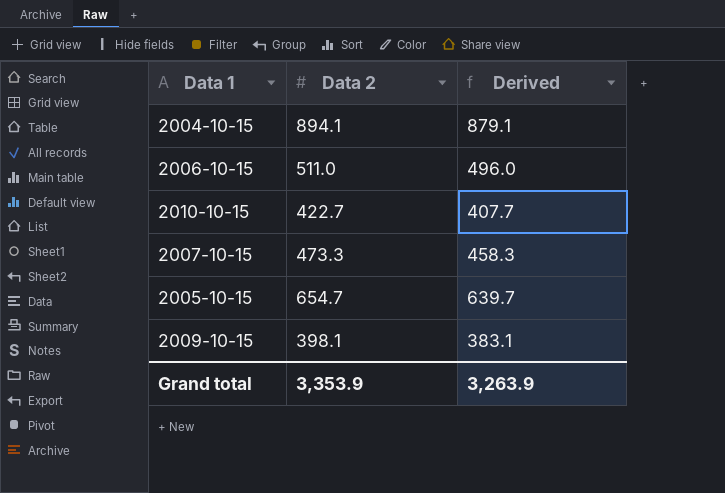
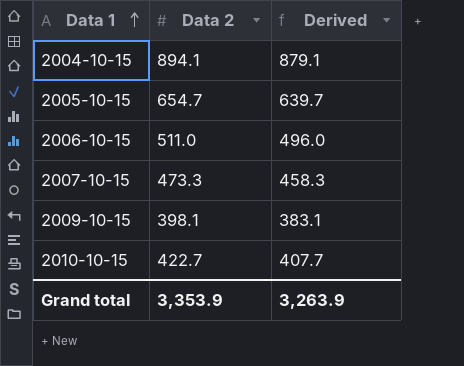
row order: none -> Data 1 ascending

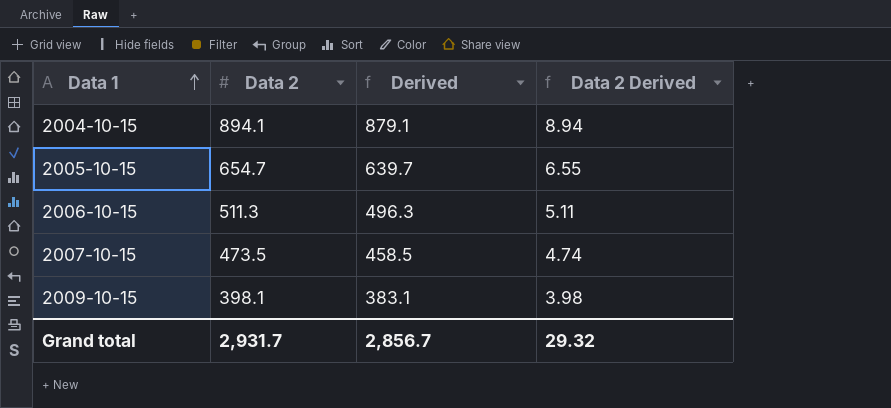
column Data 2 Derived | formula: none -> [Data 2] * 0.01
row 2010-10-15: 422.7 | 407.7 -> none
2006-10-15 | Data 2: 511.0 -> 511.3
2006-10-15 | Derived: 496.0 -> 496.3
2007-10-15 | Data 2: 473.3 -> 473.5
2007-10-15 | Derived: 458.3 -> 458.5
Grand total | Data 2: 3,353.9 -> 2,931.7
Grand total | Derived: 3,263.9 -> 2,856.7

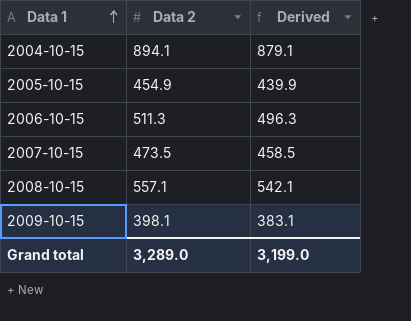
column Data 2 Derived | formula: [Data 2] * 0.01 -> none
2005-10-15 | Data 2: 654.7 -> 454.9
2005-10-15 | Derived: 639.7 -> 439.9
row 2008-10-15: none -> 557.1 | 542.1
Grand total | Data 2: 2,931.7 -> 3,289.0
Grand total | Derived: 2,856.7 -> 3,199.0

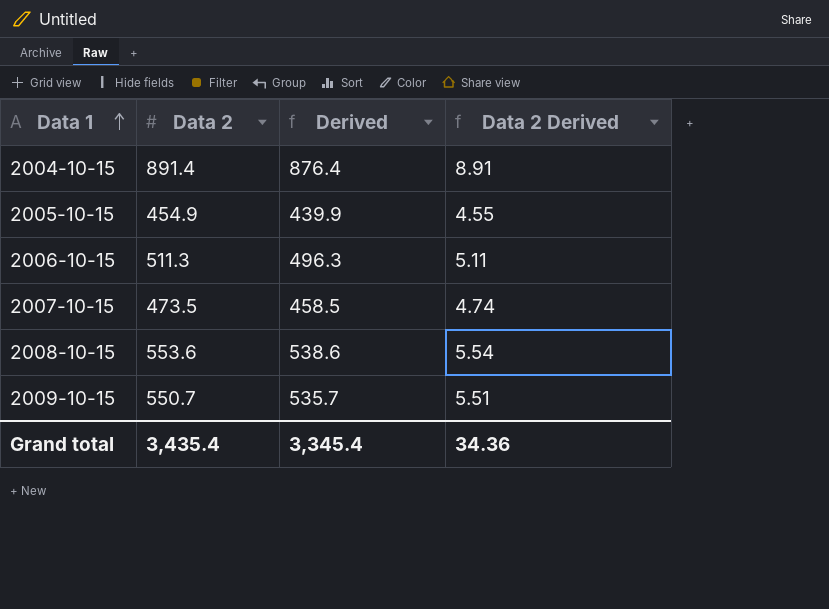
column Data 2 Derived | formula: none -> [Data 2] * 0.01
2004-10-15 | Data 2: 894.1 -> 891.4
2004-10-15 | Derived: 879.1 -> 876.4
2008-10-15 | Data 2: 557.1 -> 553.6
2008-10-15 | Derived: 542.1 -> 538.6
2009-10-15 | Data 2: 398.1 -> 550.7
2009-10-15 | Derived: 383.1 -> 535.7
Grand total | Data 2: 3,289.0 -> 3,435.4
Grand total | Derived: 3,199.0 -> 3,345.4

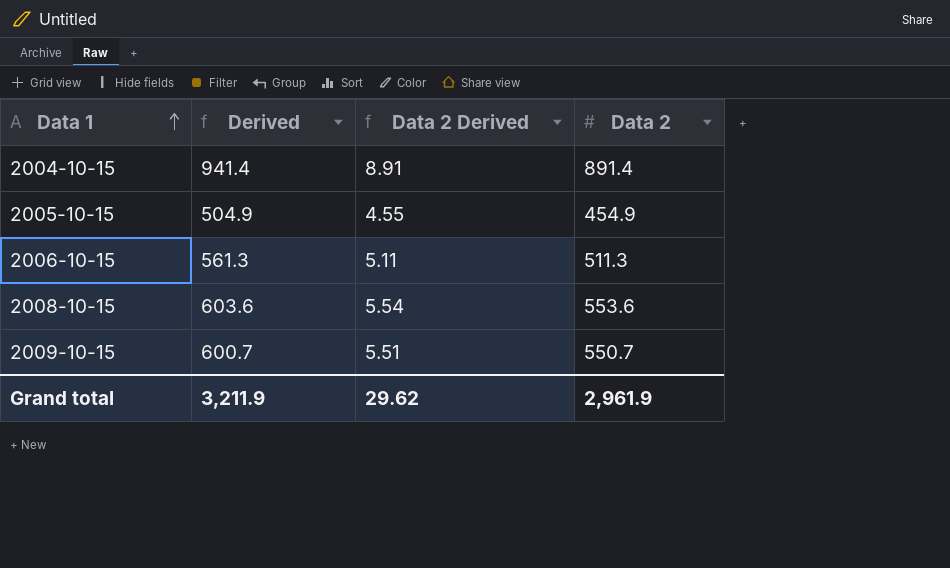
column Derived | formula: [Data 2] - 15 -> [Data 2] + 50
column Data 2 | position: 2 -> 4
row 2007-10-15: 473.5 | 458.5 | 4.74 -> none
Grand total | Derived: 3,345.4 -> 3,211.9
Grand total | Data 2 Derived: 34.36 -> 29.62
Grand total | Data 2: 3,435.4 -> 2,961.9

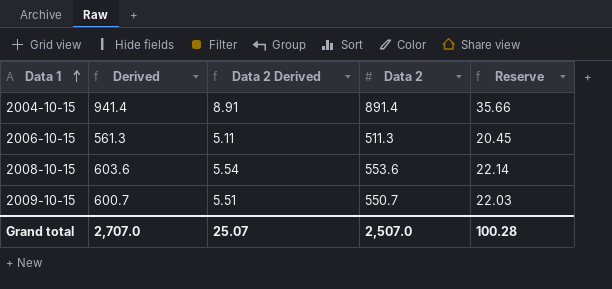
column Reserve | formula: none -> [Data 2] * 0.04
row 2005-10-15: 504.9 | 4.55 | 454.9 -> none
Grand total | Derived: 3,211.9 -> 2,707.0
Grand total | Data 2 Derived: 29.62 -> 25.07
Grand total | Data 2: 2,961.9 -> 2,507.0

